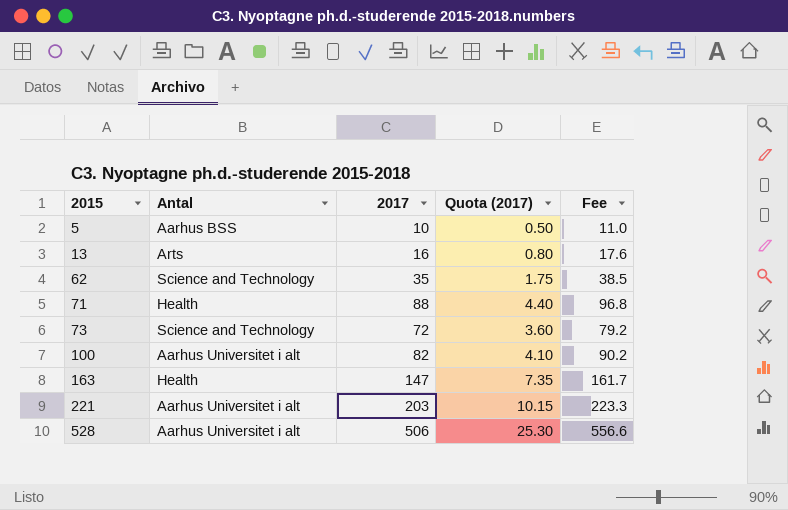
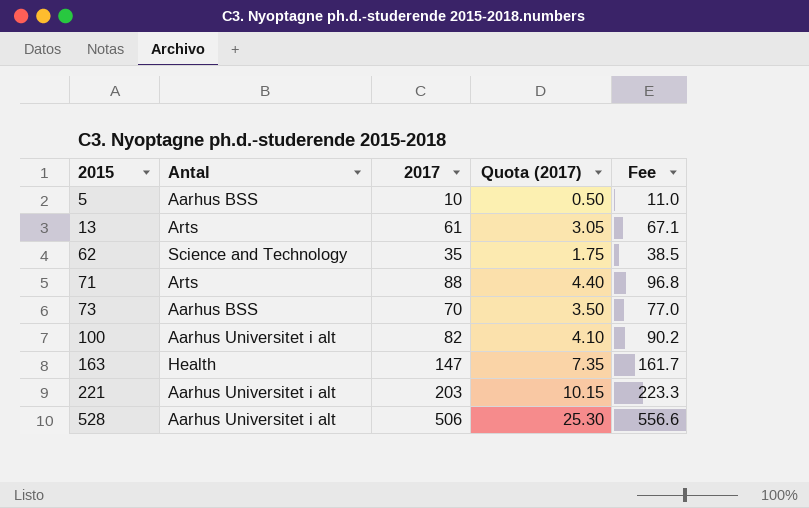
13 | 2017: 16 -> 61
13 | Quota (2017): 0.80 -> 3.05
13 | Fee: 17.6 -> 67.1
71 | Antal: Health -> Arts
73 | Antal: Science and Technology -> Aarhus BSS
73 | 2017: 72 -> 70
73 | Quota (2017): 3.60 -> 3.50
73 | Fee: 79.2 -> 77.0

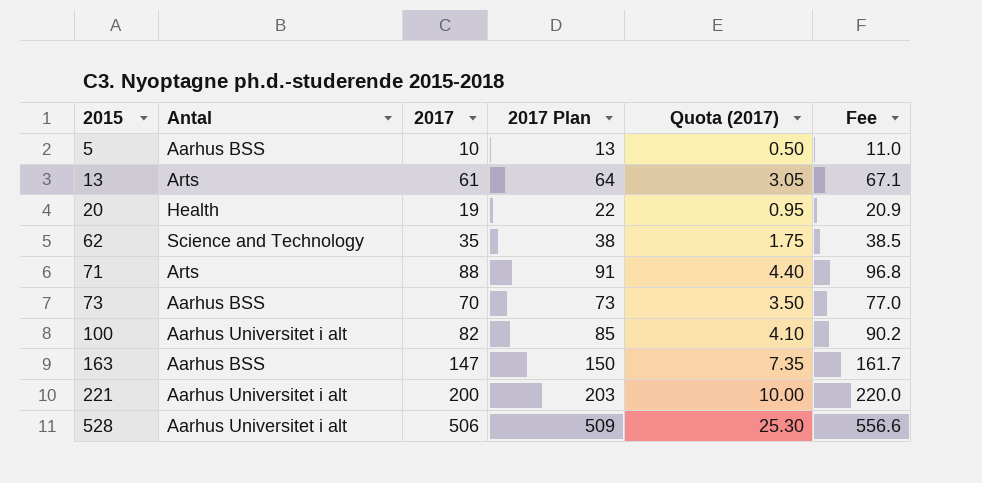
column 2017 Plan | formula: none -> [2017] + 3
row 20: none -> Health | 19 | 22 | 0.95 | 20.9
163 | Antal: Health -> Aarhus BSS
221 | 2017: 203 -> 200
221 | Quota (2017): 10.15 -> 10.00
221 | Fee: 223.3 -> 220.0

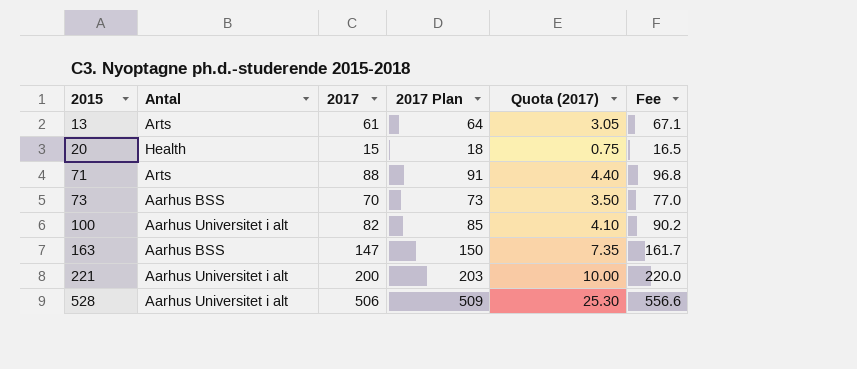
row 5: Aarhus BSS | 10 | 13 | 0.50 | 11.0 -> none
row 62: Science and Technology | 35 | 38 | 1.75 | 38.5 -> none
20 | 2017: 19 -> 15
20 | 2017 Plan: 22 -> 18
20 | Quota (2017): 0.95 -> 0.75
20 | Fee: 20.9 -> 16.5

